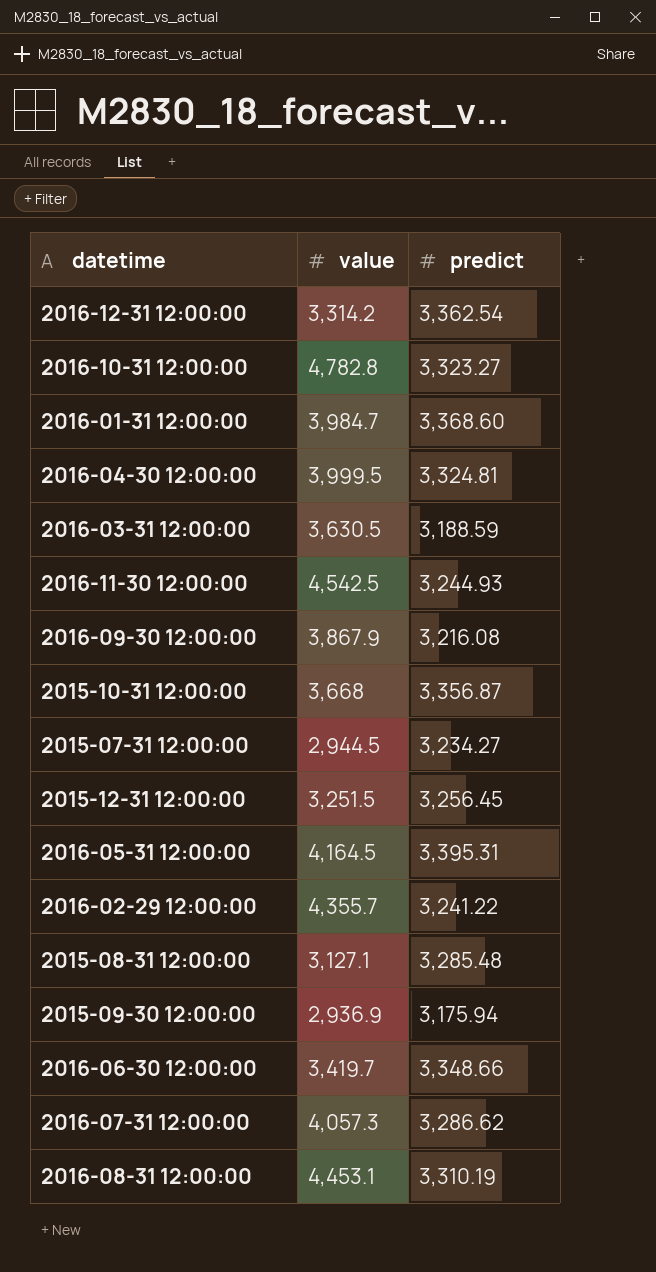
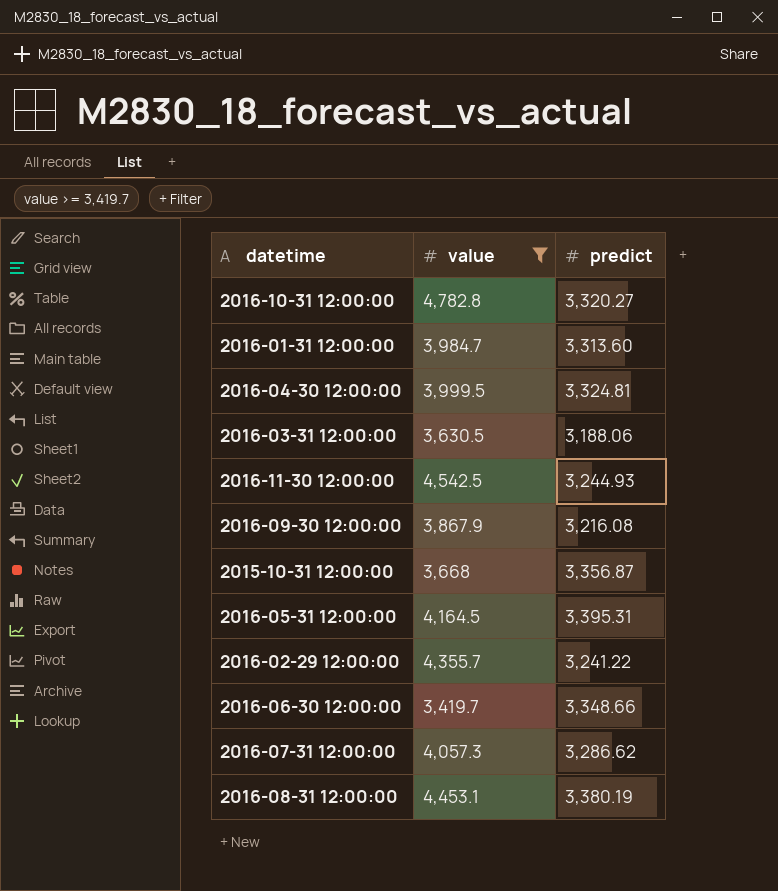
filter: none -> value >= 3,419.7
2016-10-31 12:00:00 | predict: 3,323.27 -> 3,320.27
2016-01-31 12:00:00 | predict: 3,368.60 -> 3,313.60
2016-03-31 12:00:00 | predict: 3,188.59 -> 3,188.06
2016-08-31 12:00:00 | predict: 3,310.19 -> 3,380.19

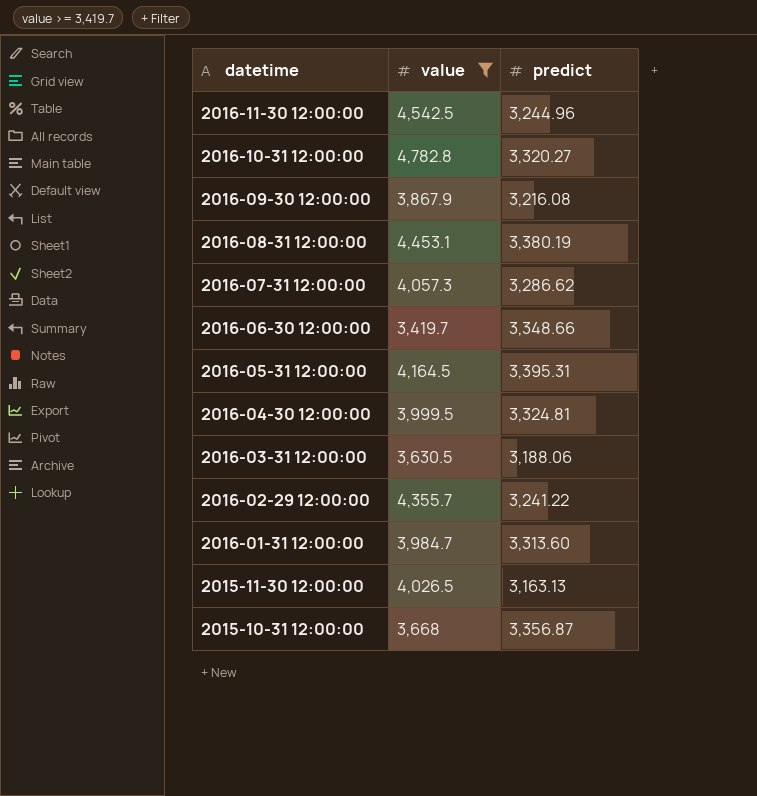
row order: none -> datetime descending
2016-11-30 12:00:00 | predict: 3,244.93 -> 3,244.96
row 2015-11-30 12:00:00: none -> 4,026.5 | 3,163.13

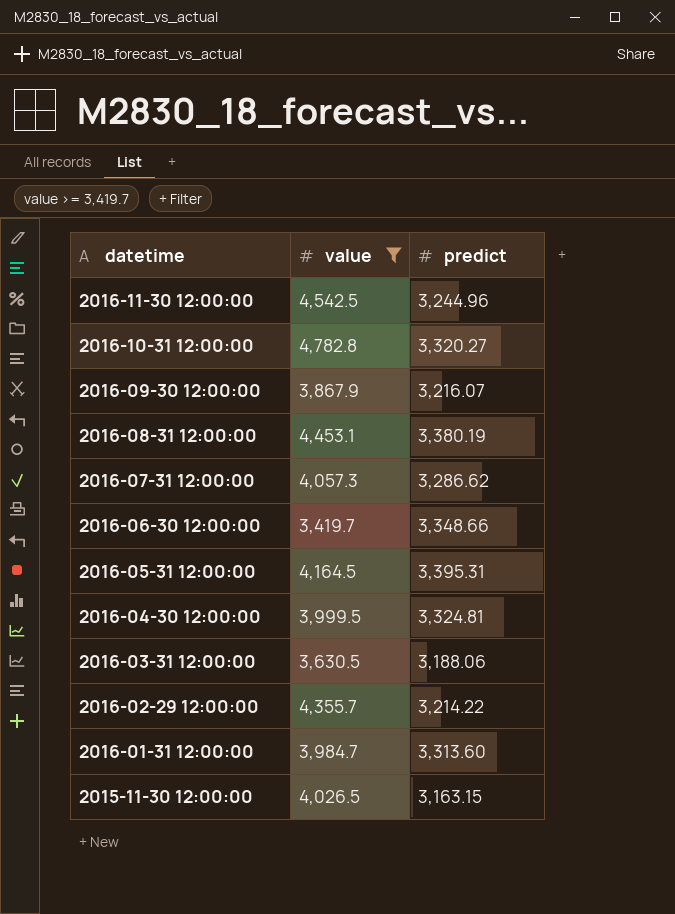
row 2015-10-31 12:00:00: 3,668 | 3,356.87 -> none
2016-09-30 12:00:00 | predict: 3,216.08 -> 3,216.07
2016-02-29 12:00:00 | predict: 3,241.22 -> 3,214.22
2015-11-30 12:00:00 | predict: 3,163.13 -> 3,163.15

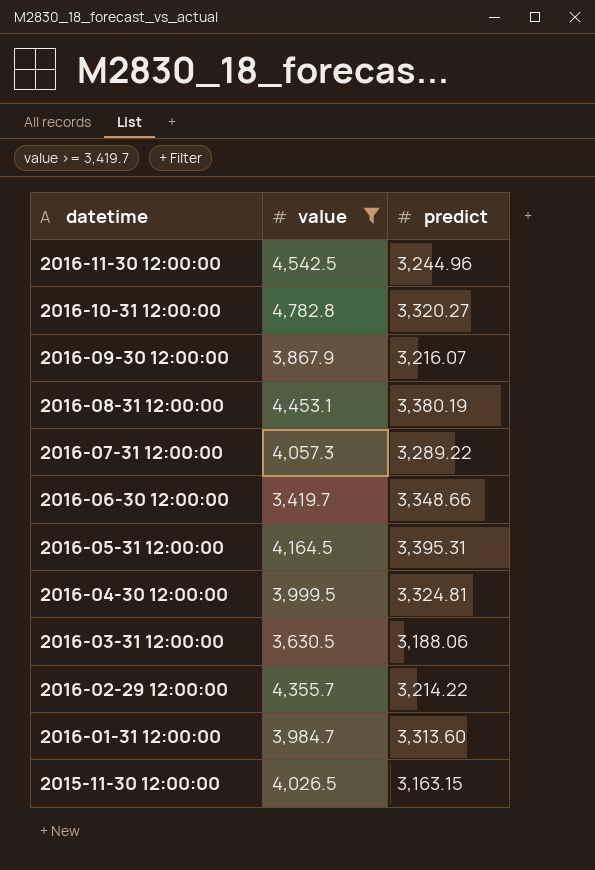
2016-07-31 12:00:00 | predict: 3,286.62 -> 3,289.22

